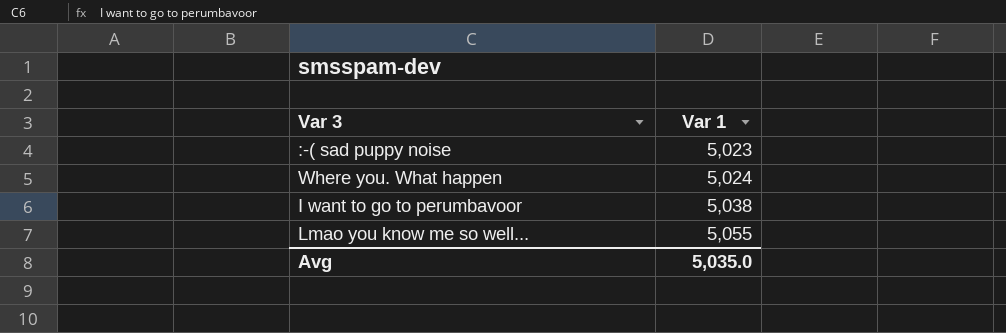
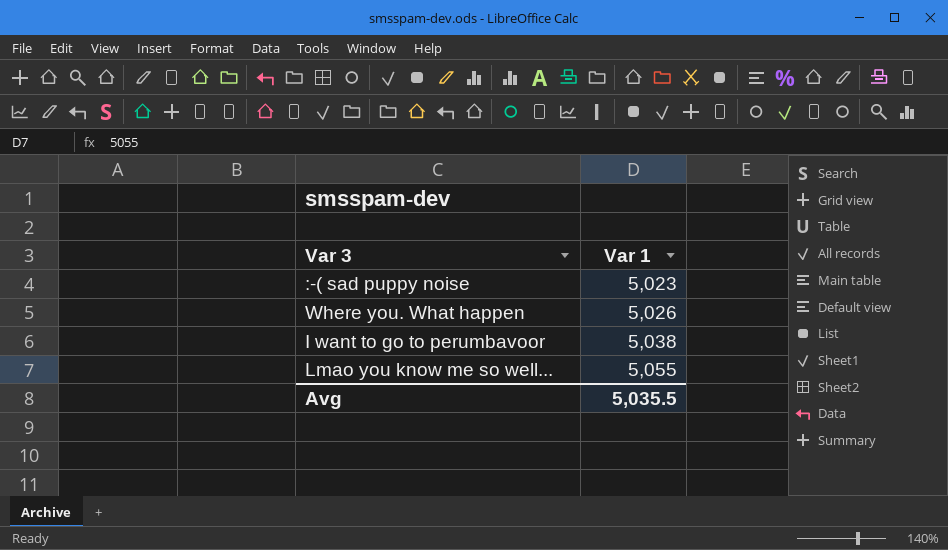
Where you. What happen | Var 1: 5,024 -> 5,026
Avg | Var 1: 5,035.0 -> 5,035.5

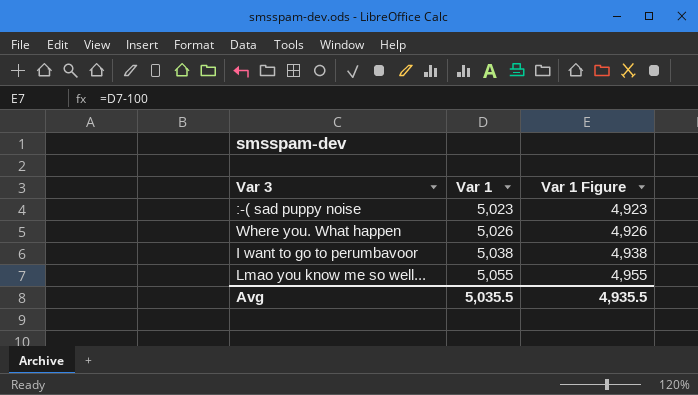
column Var 1 Figure | formula: none -> [Var 1] - 100

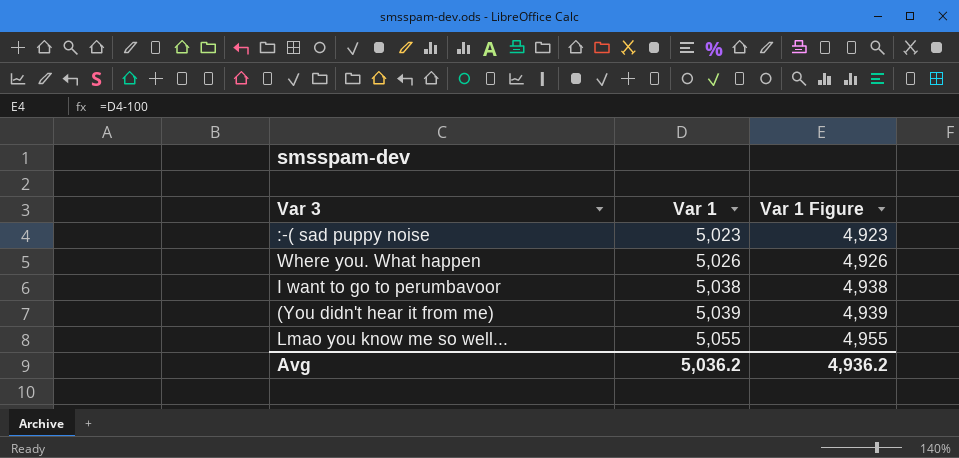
row (You didn't hear it from me): none -> 5,039 | 4,939
Avg | Var 1: 5,035.5 -> 5,036.2
Avg | Var 1 Figure: 4,935.5 -> 4,936.2

